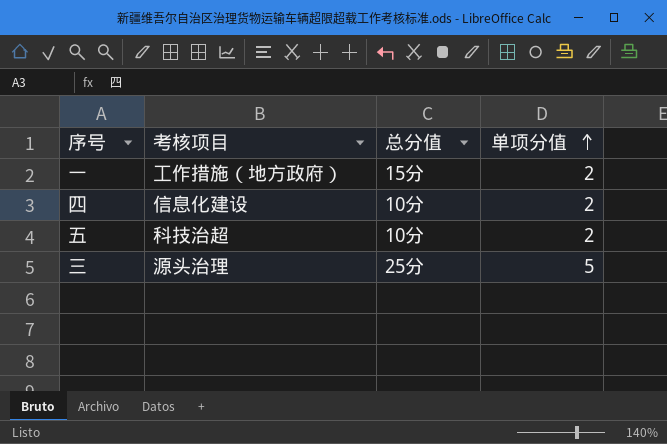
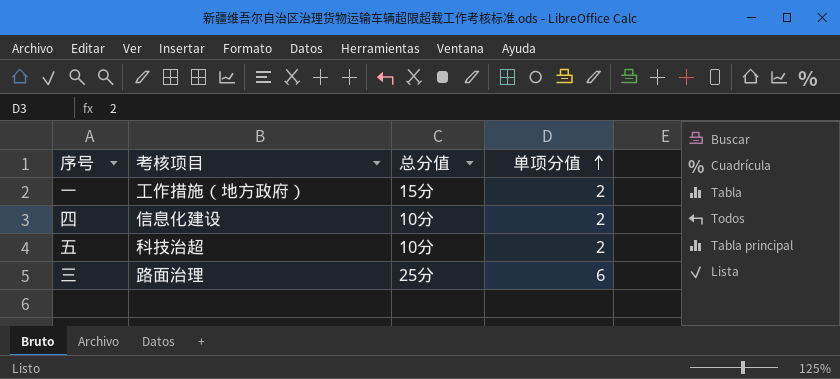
三 | 考核项目: 源头治理 -> 路面治理
三 | 单项分值: 5 -> 6

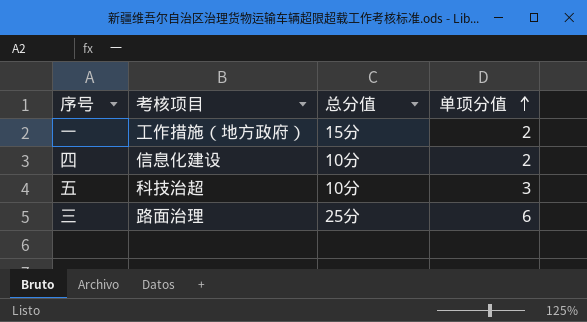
五 | 单项分值: 2 -> 3

